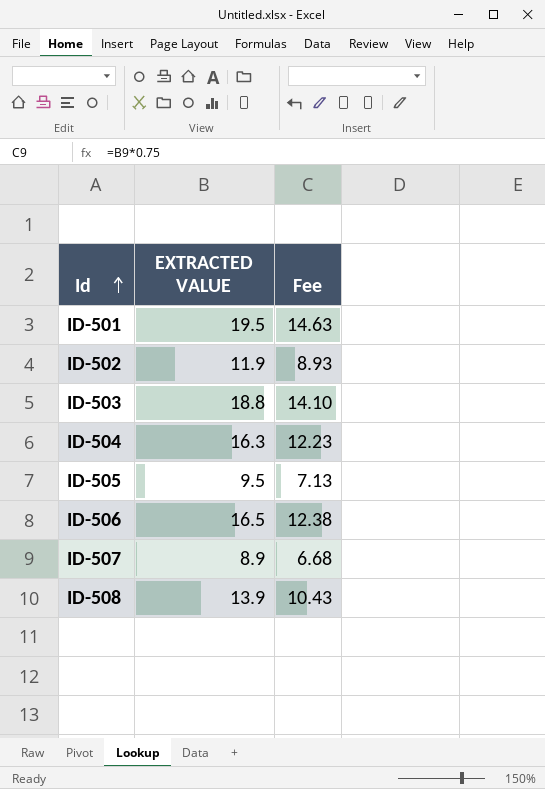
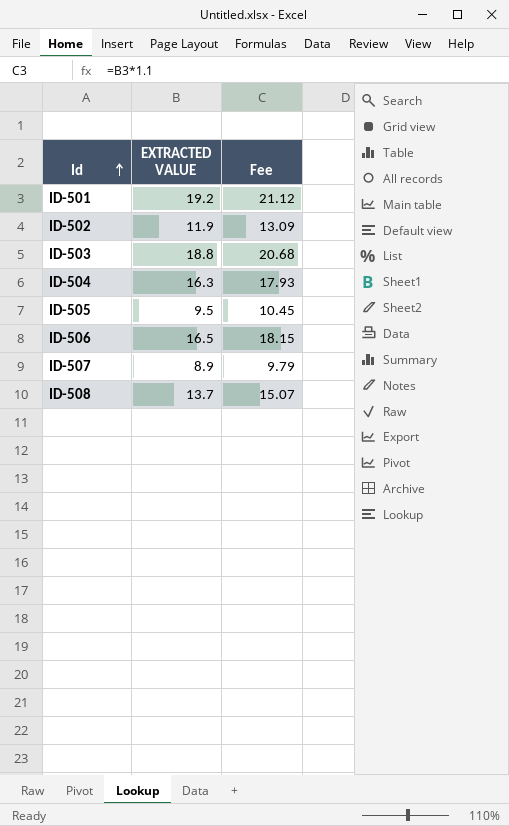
column Fee | formula: [EXTRACTED VALUE] * 0.75 -> [EXTRACTED VALUE] * 1.1
ID-501 | EXTRACTED VALUE: 19.5 -> 19.2
ID-508 | EXTRACTED VALUE: 13.9 -> 13.7

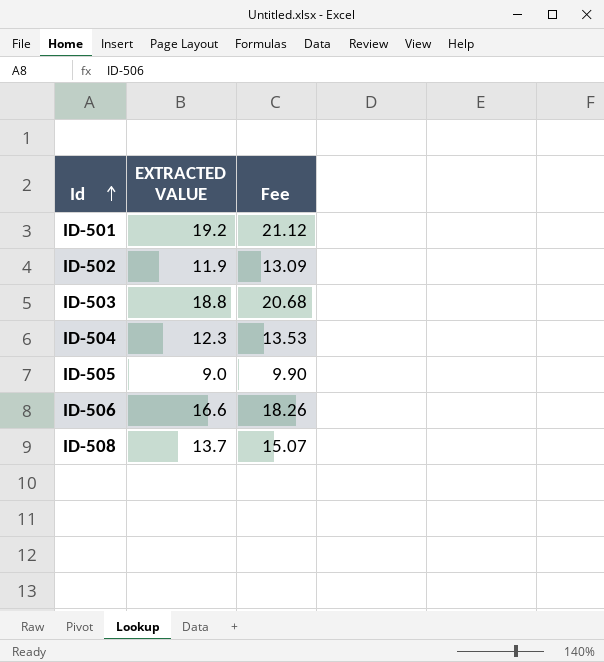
row ID-507: 8.9 | 9.79 -> none
ID-504 | EXTRACTED VALUE: 16.3 -> 12.3
ID-504 | Fee: 17.93 -> 13.53
ID-505 | EXTRACTED VALUE: 9.5 -> 9.0
ID-505 | Fee: 10.45 -> 9.90
ID-506 | EXTRACTED VALUE: 16.5 -> 16.6
ID-506 | Fee: 18.15 -> 18.26

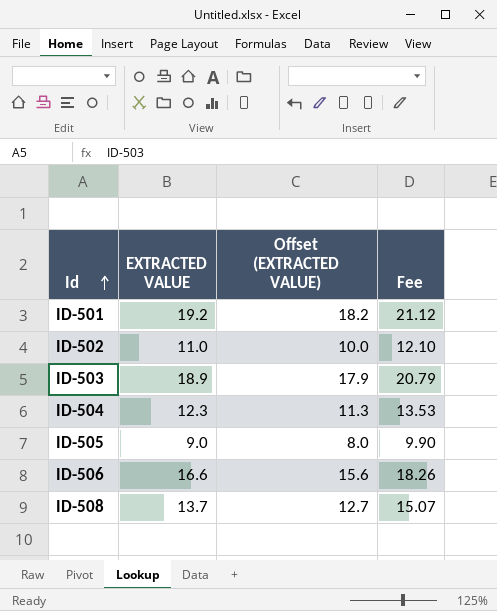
column Offset (EXTRACTED VALUE) | formula: none -> [EXTRACTED VALUE] - 1
ID-502 | EXTRACTED VALUE: 11.9 -> 11.0
ID-502 | Fee: 13.09 -> 12.10
ID-503 | EXTRACTED VALUE: 18.8 -> 18.9
ID-503 | Fee: 20.68 -> 20.79

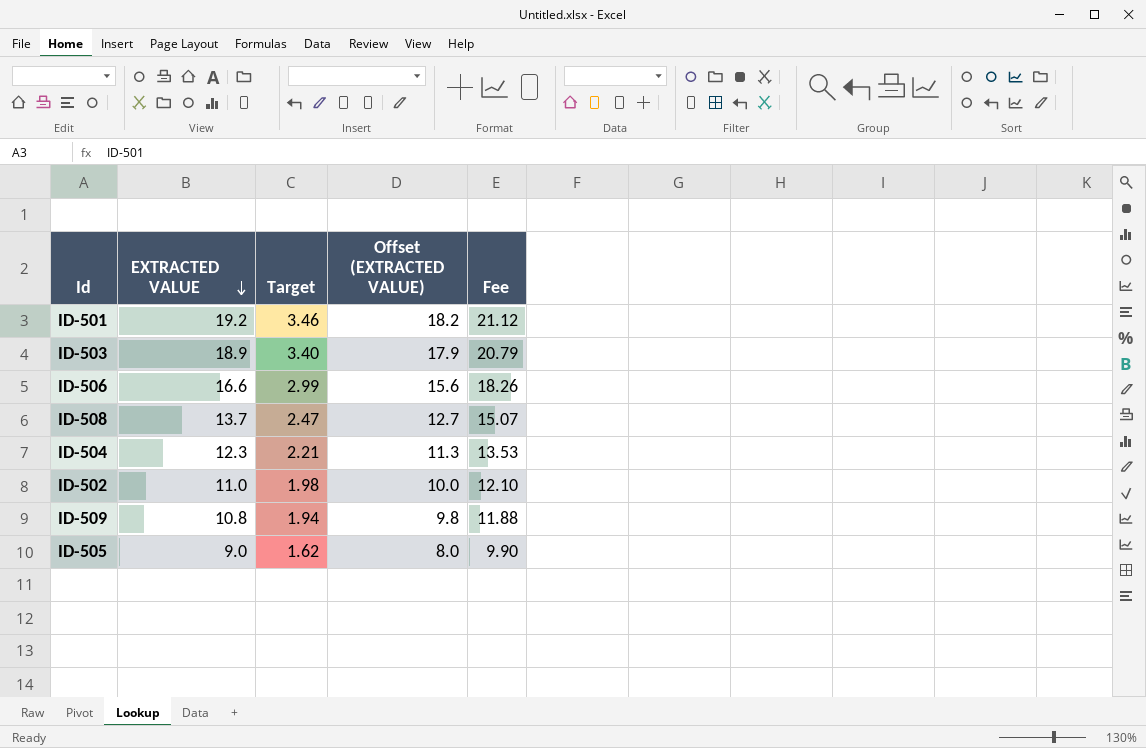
row order: Id ascending -> EXTRACTED VALUE descending
column Target | formula: none -> [EXTRACTED VALUE] * 0.18
row ID-509: none -> 10.8 | 1.94 | 9.8 | 11.88

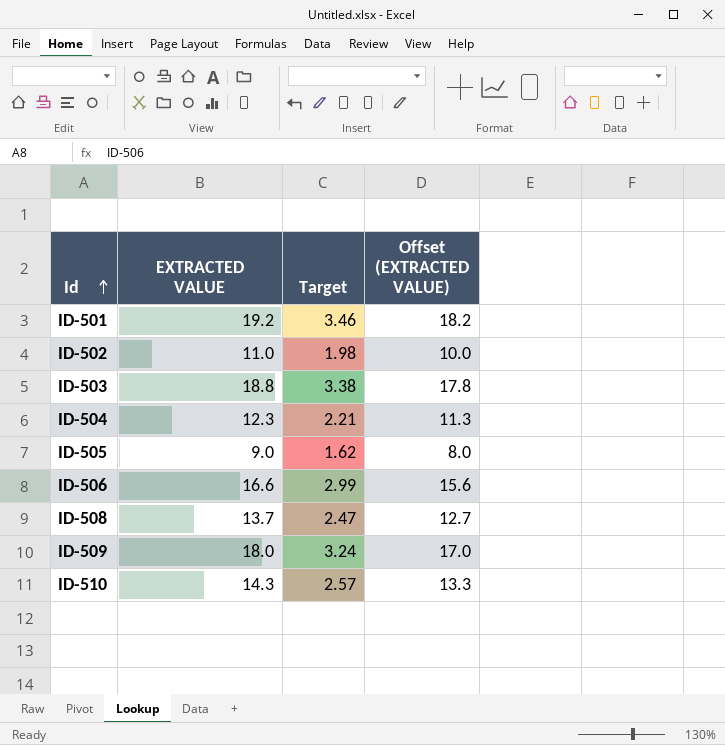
row order: EXTRACTED VALUE descending -> Id ascending
column Fee | formula: [EXTRACTED VALUE] * 1.1 -> none
ID-503 | EXTRACTED VALUE: 18.9 -> 18.8
ID-503 | Target: 3.40 -> 3.38
ID-503 | Offset (EXTRACTED VALUE): 17.9 -> 17.8
ID-509 | EXTRACTED VALUE: 10.8 -> 18.0
ID-509 | Target: 1.94 -> 3.24
ID-509 | Offset (EXTRACTED VALUE): 9.8 -> 17.0
row ID-510: none -> 14.3 | 2.57 | 13.3

